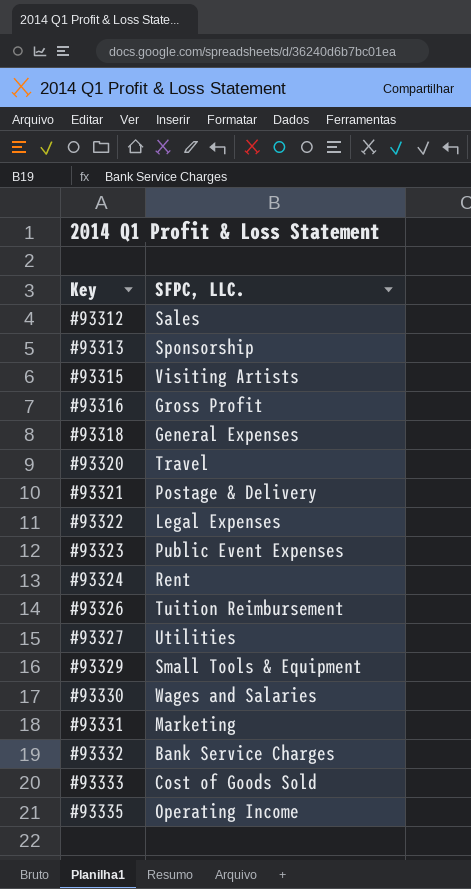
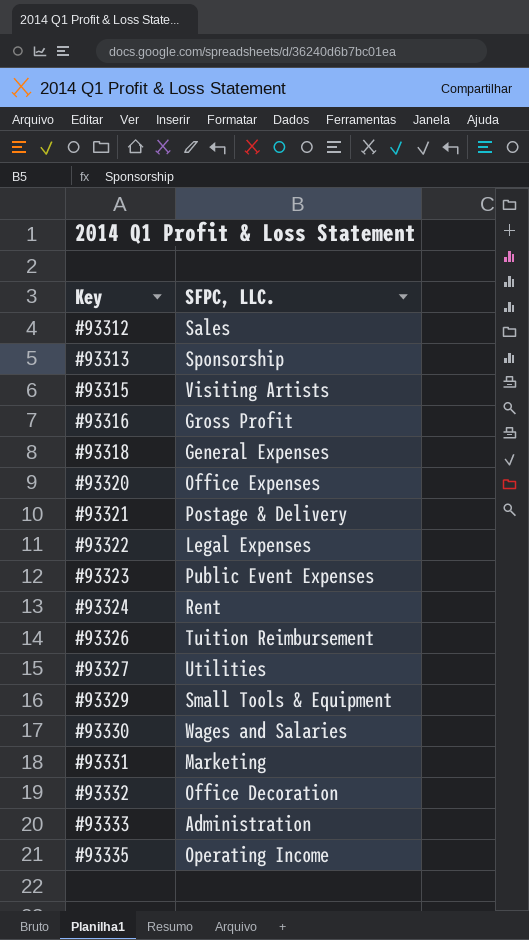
#93320 | SFPC, LLC.: Travel -> Office Expenses
#93332 | SFPC, LLC.: Bank Service Charges -> Office Decoration
#93333 | SFPC, LLC.: Cost of Goods Sold -> Administration

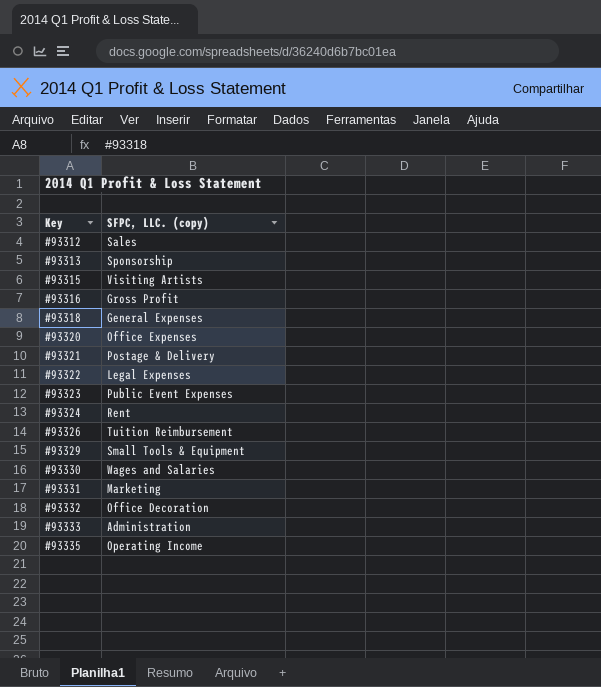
column name: SFPC, LLC. -> SFPC, LLC. (copy)
row #93327: Utilities -> none

